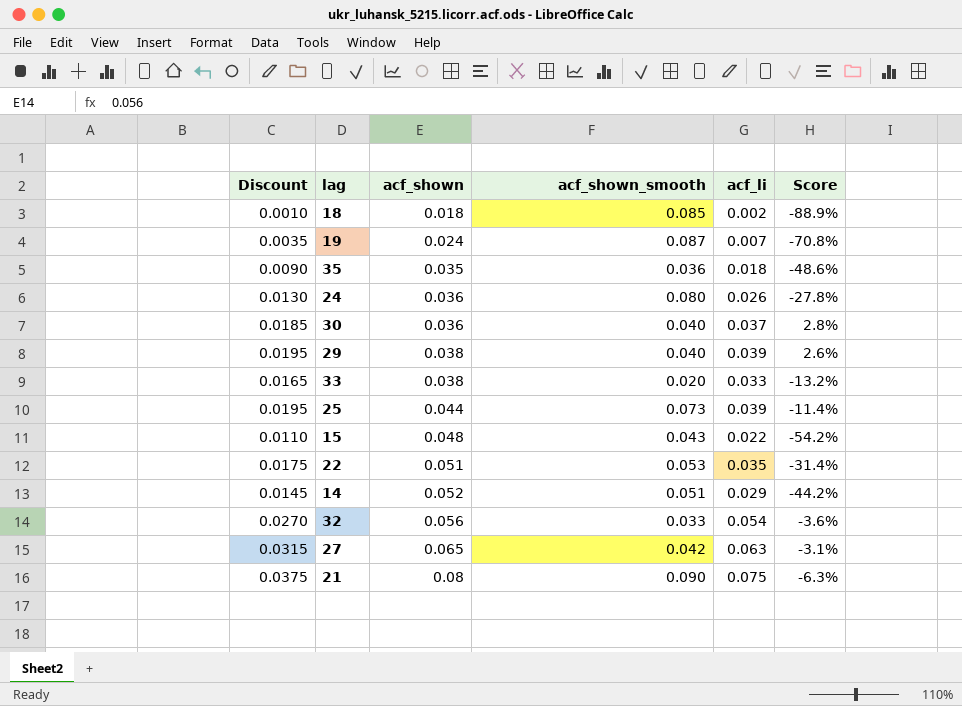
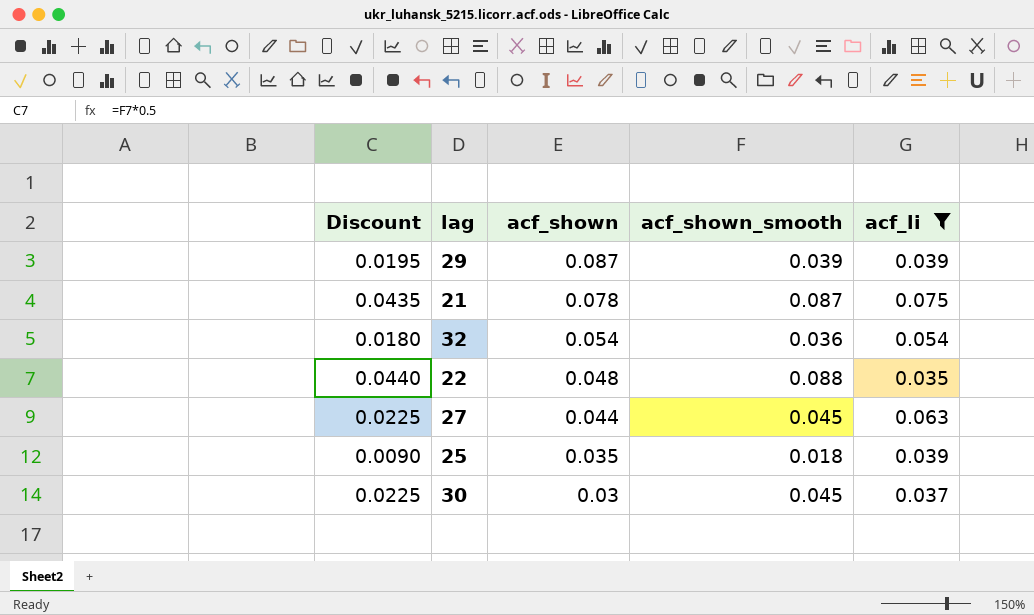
filter: none -> acf_li >= 0.035
row order: acf_shown ascending -> acf_shown descending
column Score | formula: ([acf_li] - [acf_shown]) / [acf_shown] -> none
column Discount | formula: [acf_li] * 0.5 -> [acf_shown_smooth] * 0.5
29 | acf_shown: 0.038 -> 0.087
29 | acf_shown_smooth: 0.040 -> 0.039
21 | acf_shown: 0.08 -> 0.078
21 | acf_shown_smooth: 0.090 -> 0.087
32 | acf_shown: 0.056 -> 0.054
32 | acf_shown_smooth: 0.033 -> 0.036
22 | acf_shown: 0.051 -> 0.048
22 | acf_shown_smooth: 0.053 -> 0.088
27 | acf_shown: 0.065 -> 0.044
27 | acf_shown_smooth: 0.042 -> 0.045
25 | acf_shown: 0.044 -> 0.035
25 | acf_shown_smooth: 0.073 -> 0.018
30 | acf_shown: 0.036 -> 0.03
30 | acf_shown_smooth: 0.040 -> 0.045

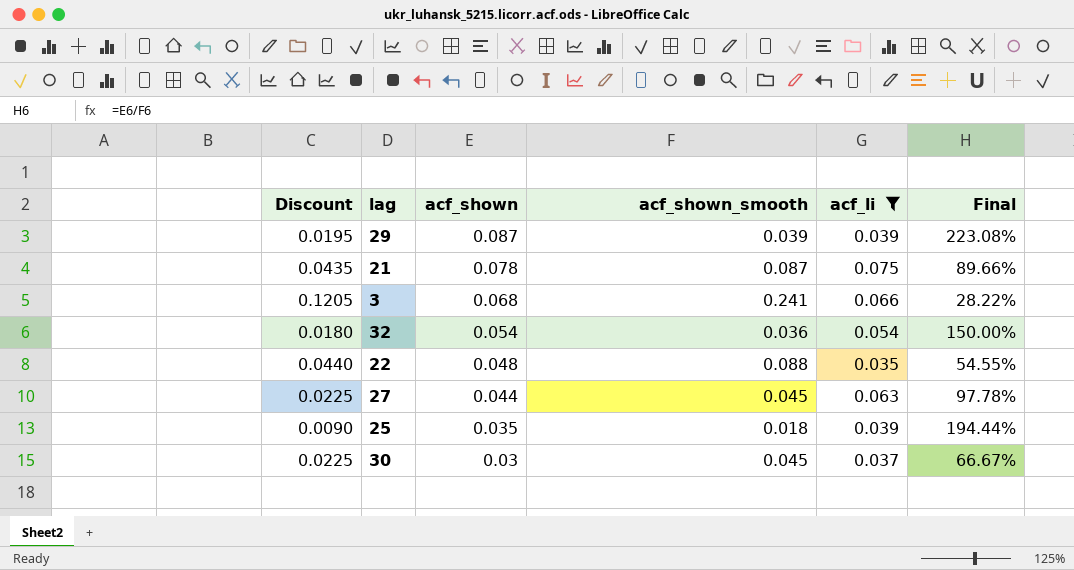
column Final | formula: none -> [acf_shown] / [acf_shown_smooth]
row 3: none -> 0.1205 | 0.068 | 0.241 | 0.066 | 28.22%

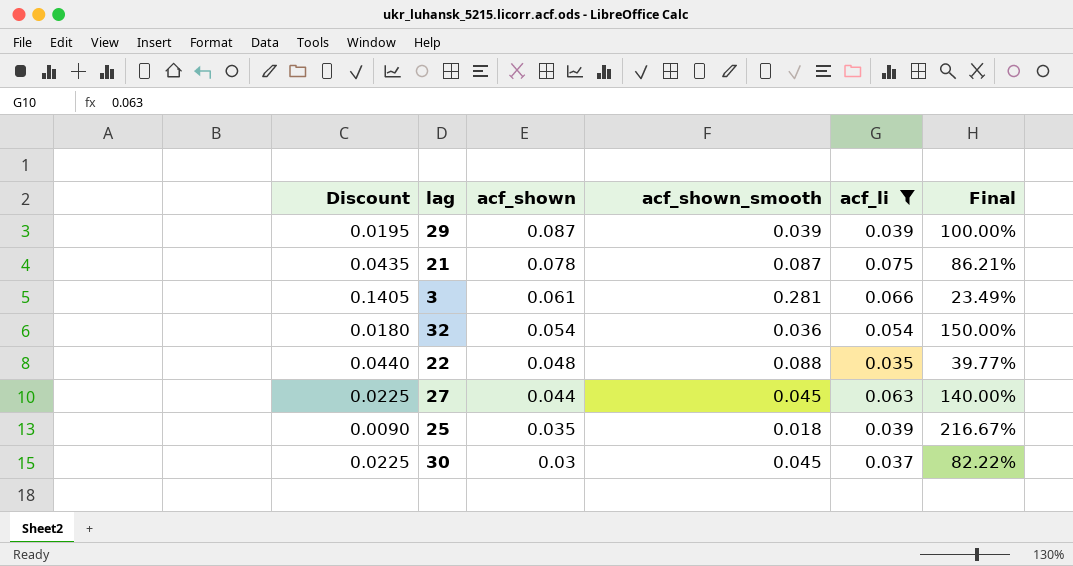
column Final | formula: [acf_shown] / [acf_shown_smooth] -> [acf_li] / [acf_shown_smooth]
3 | Discount: 0.1205 -> 0.1405
3 | acf_shown: 0.068 -> 0.061
3 | acf_shown_smooth: 0.241 -> 0.281

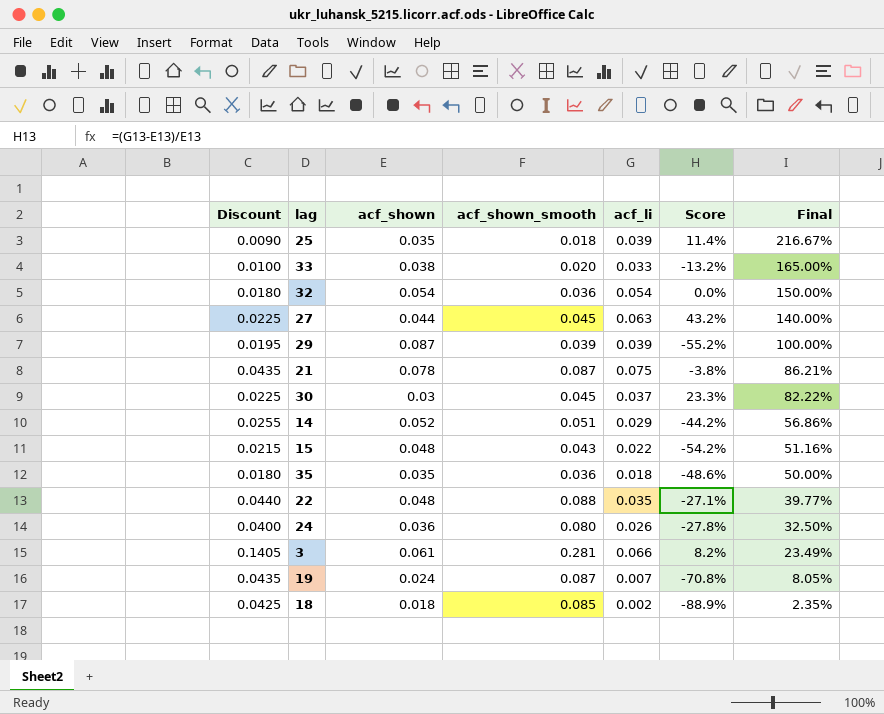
filter: acf_li >= 0.035 -> none
row order: acf_shown descending -> Final descending
column Score | formula: none -> ([acf_li] - [acf_shown]) / [acf_shown]

